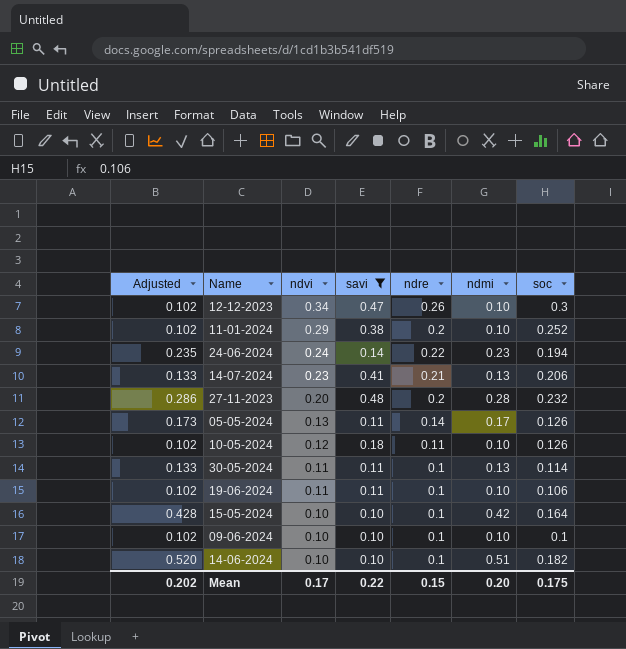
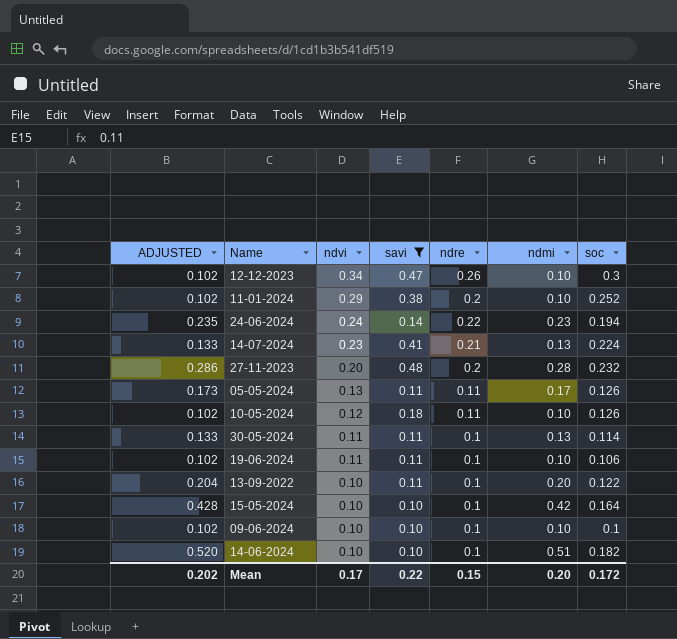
column name: Adjusted -> ADJUSTED
14-07-2024 | soc: 0.206 -> 0.224
05-05-2024 | ndre: 0.14 -> 0.11
row 13-09-2022: none -> 0.204 | 0.10 | 0.11 | 0.1 | 0.20 | 0.122
Mean | soc: 0.175 -> 0.172

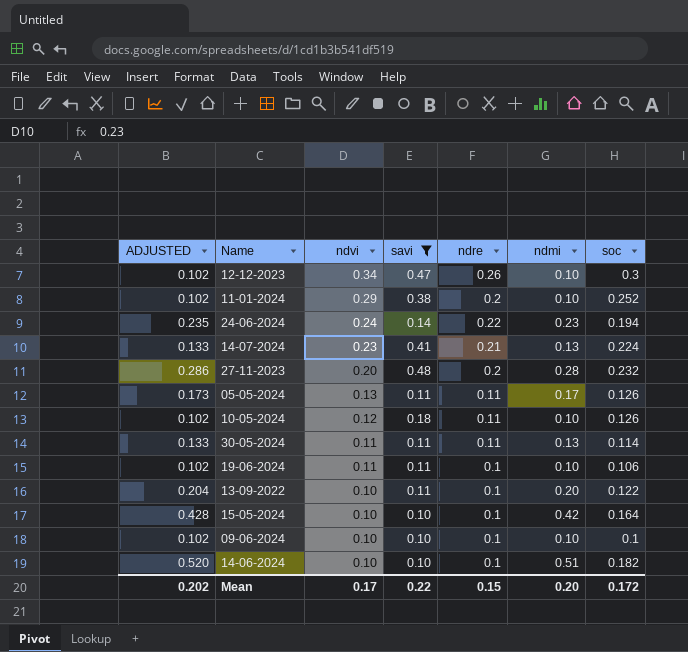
30-05-2024 | ndre: 0.1 -> 0.11

